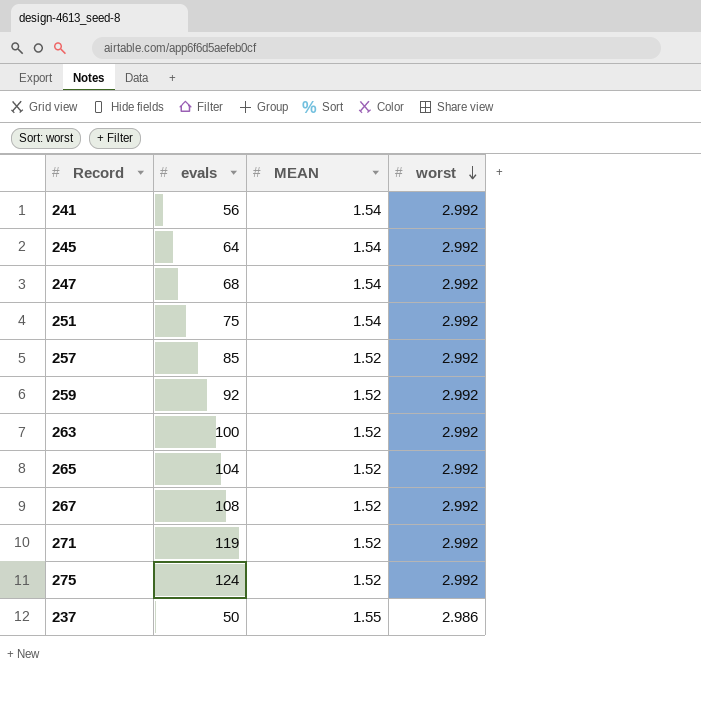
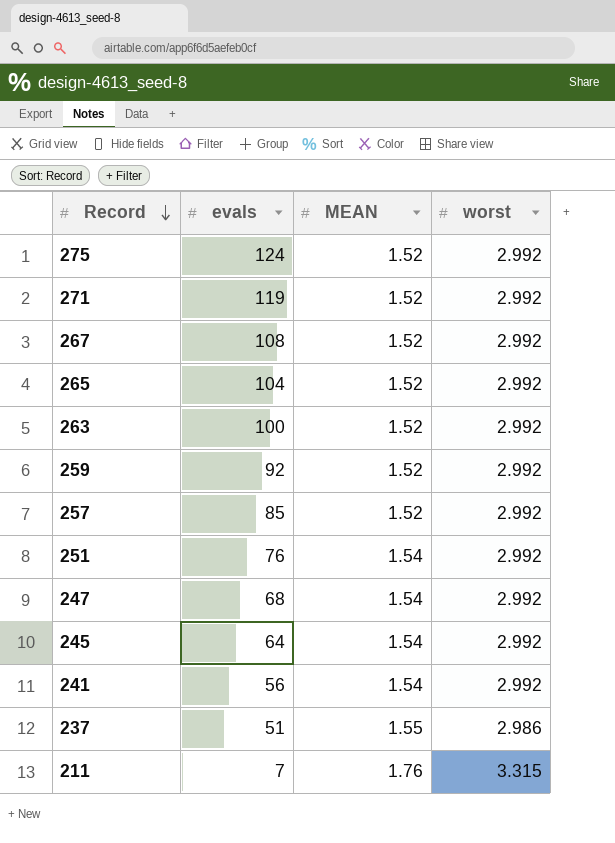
row order: worst descending -> Record descending
251 | evals: 75 -> 76
237 | evals: 50 -> 51
row 211: none -> 7 | 1.76 | 3.315

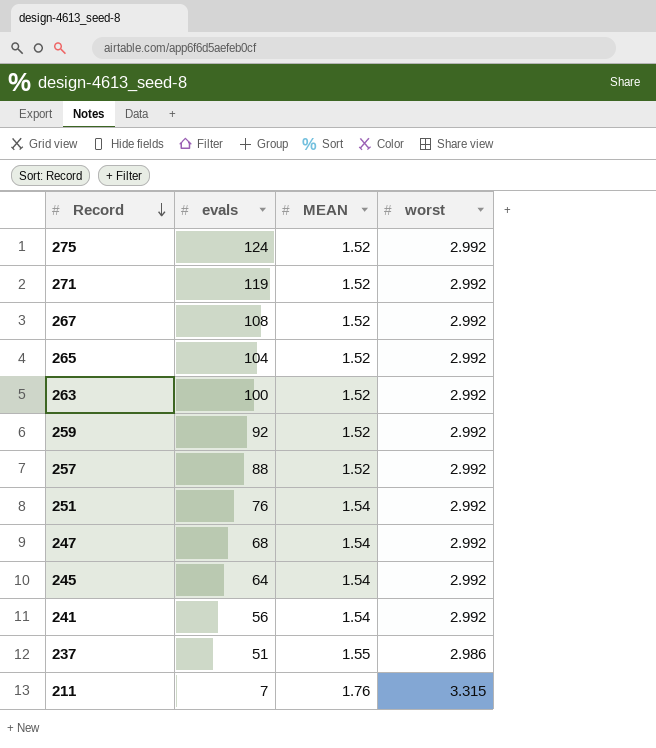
257 | evals: 85 -> 88

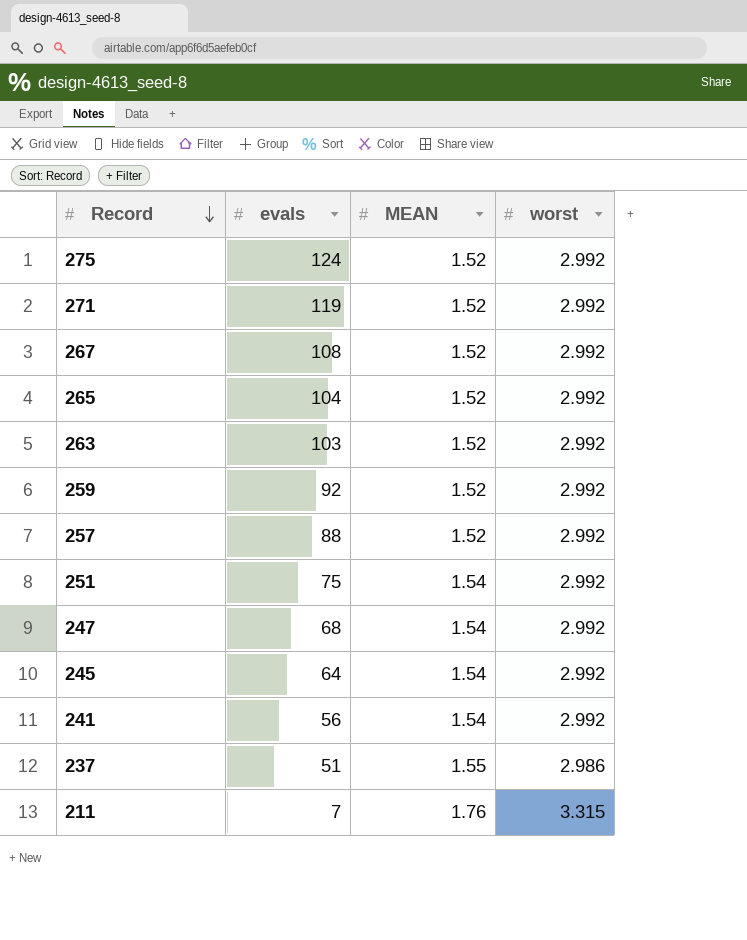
263 | evals: 100 -> 103
251 | evals: 76 -> 75

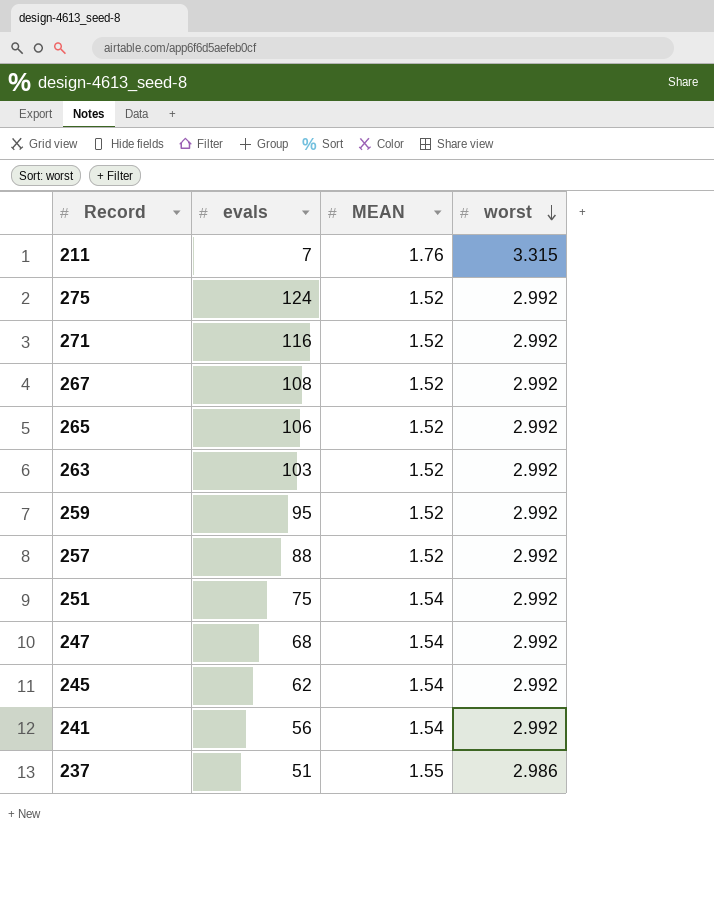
row order: Record descending -> worst descending
271 | evals: 119 -> 116
265 | evals: 104 -> 106
259 | evals: 92 -> 95
245 | evals: 64 -> 62

